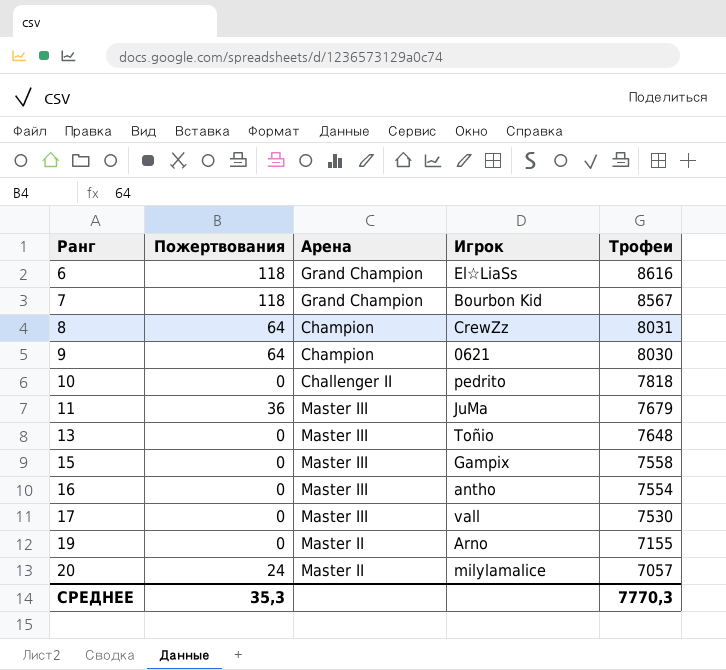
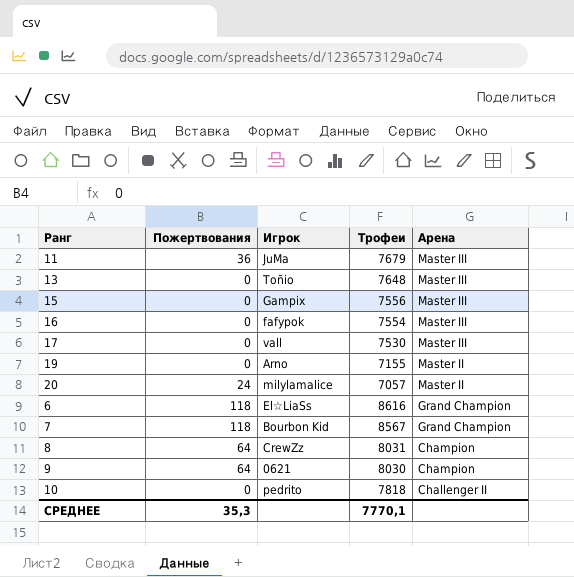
row order: Ранг ascending -> Арена descending
column Арена | position: 3 -> 5
15 | Трофеи: 7558 -> 7556
16 | Игрок: antho -> fafypok
СРЕДНЕЕ | Трофеи: 7770,3 -> 7770,1

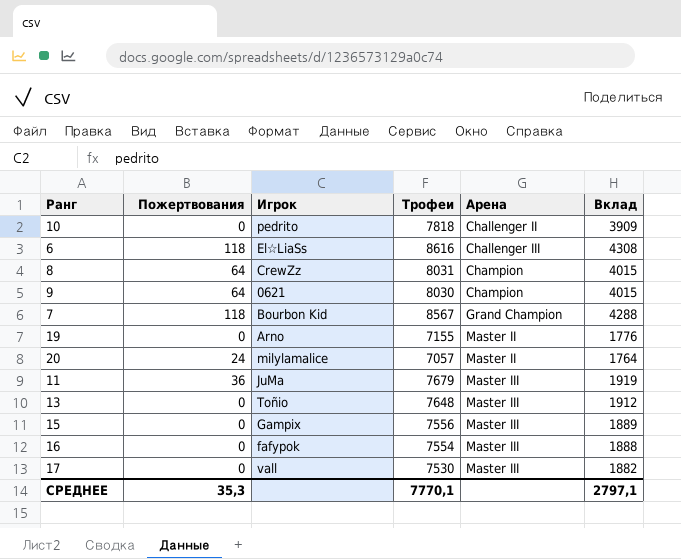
row order: Арена descending -> Арена ascending
column Вклад | position: none -> 6
6 | Арена: Grand Champion -> Challenger III

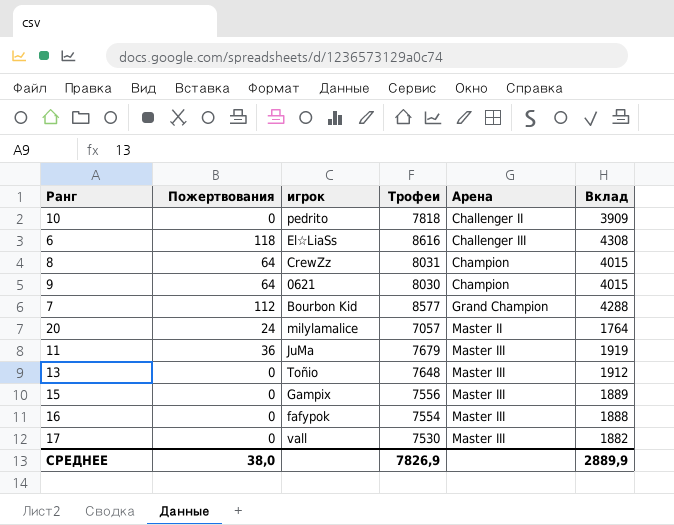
column name: Игрок -> игрок
row 19: 0 | Arno | 7155 | Master II | 1776 -> none
7 | Пожертвования: 118 -> 112
7 | Трофеи: 8567 -> 8577
СРЕДНЕЕ | Пожертвования: 35,3 -> 38,0
СРЕДНЕЕ | Трофеи: 7770,1 -> 7826,9
СРЕДНЕЕ | Вклад: 2797,1 -> 2889,9

